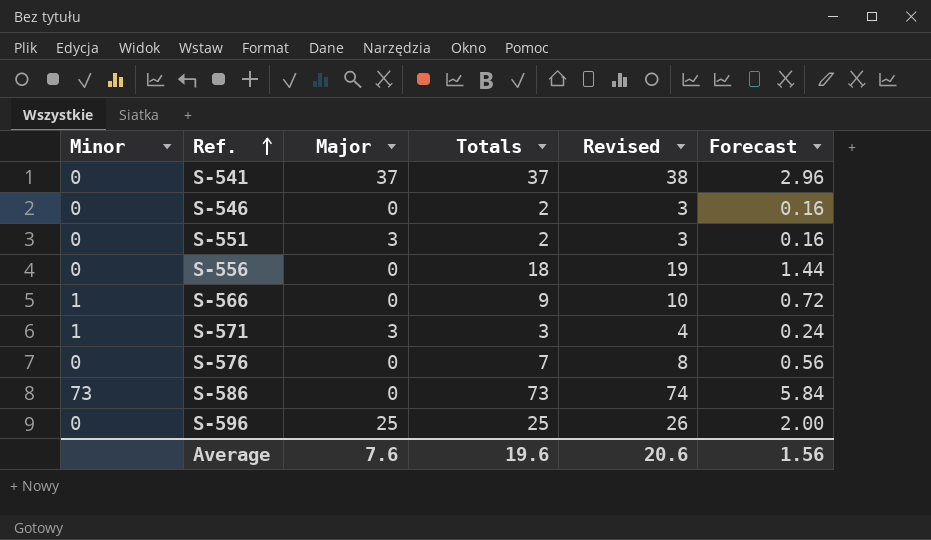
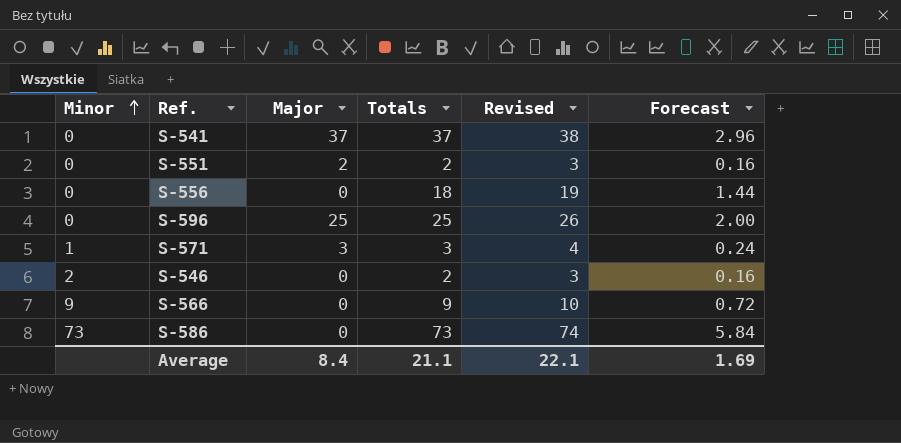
row order: Ref. ascending -> Minor ascending
row S-576: 0 | 0 | 7 | 8 | 0.56 -> none
S-551 | Major: 3 -> 2
S-546 | Minor: 0 -> 2
S-566 | Minor: 1 -> 9
Average | Major: 7.6 -> 8.4
Average | Totals: 19.6 -> 21.1
Average | Revised: 20.6 -> 22.1
Average | Forecast: 1.56 -> 1.69

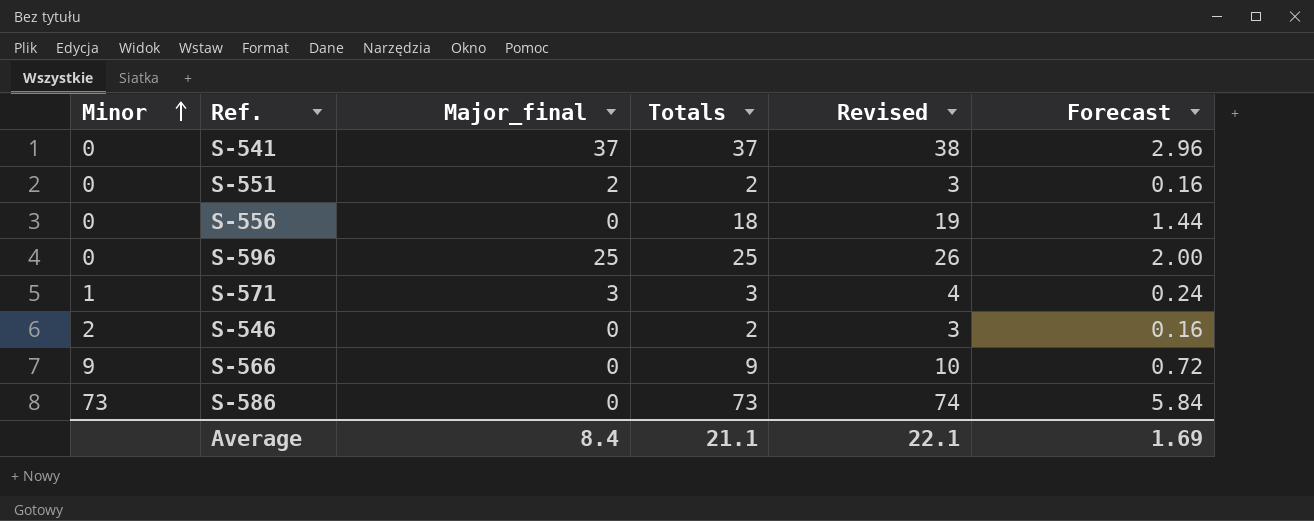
column name: Major -> Major_final

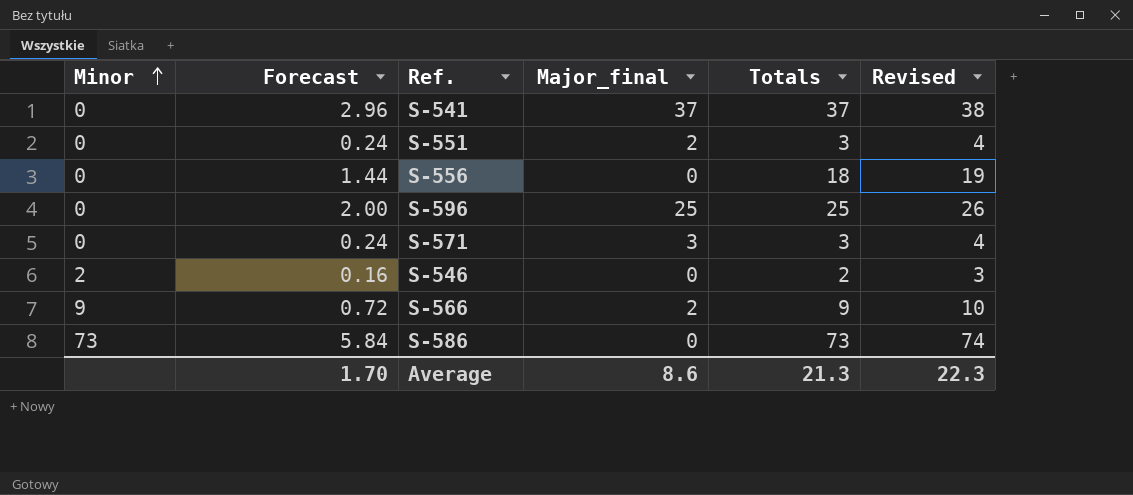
column Forecast | position: 6 -> 2
S-551 | Forecast: 0.16 -> 0.24
S-551 | Totals: 2 -> 3
S-551 | Revised: 3 -> 4
S-571 | Minor: 1 -> 0
S-566 | Major_final: 0 -> 2
Average | Forecast: 1.69 -> 1.70
Average | Major_final: 8.4 -> 8.6
Average | Totals: 21.1 -> 21.3
Average | Revised: 22.1 -> 22.3

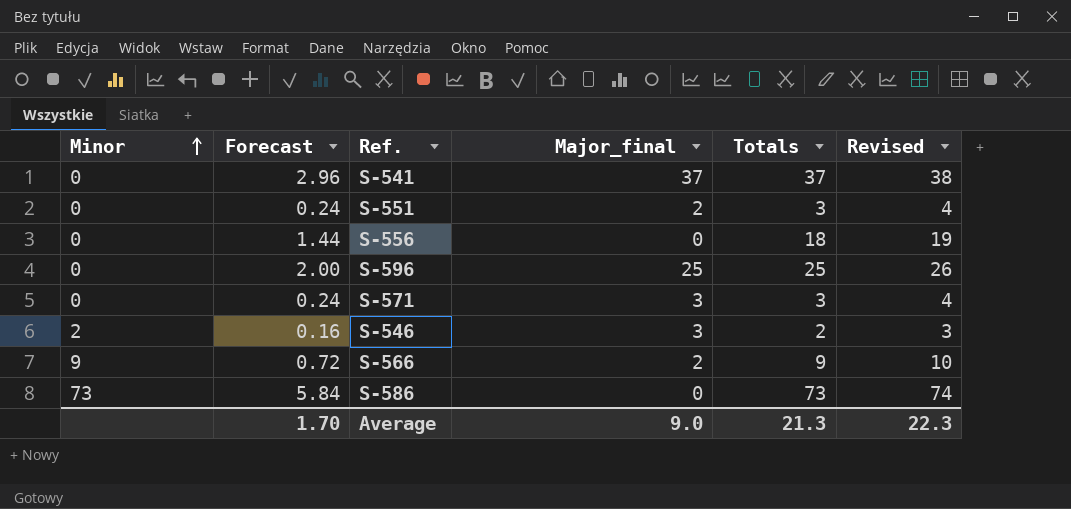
S-546 | Major_final: 0 -> 3
Average | Major_final: 8.6 -> 9.0

